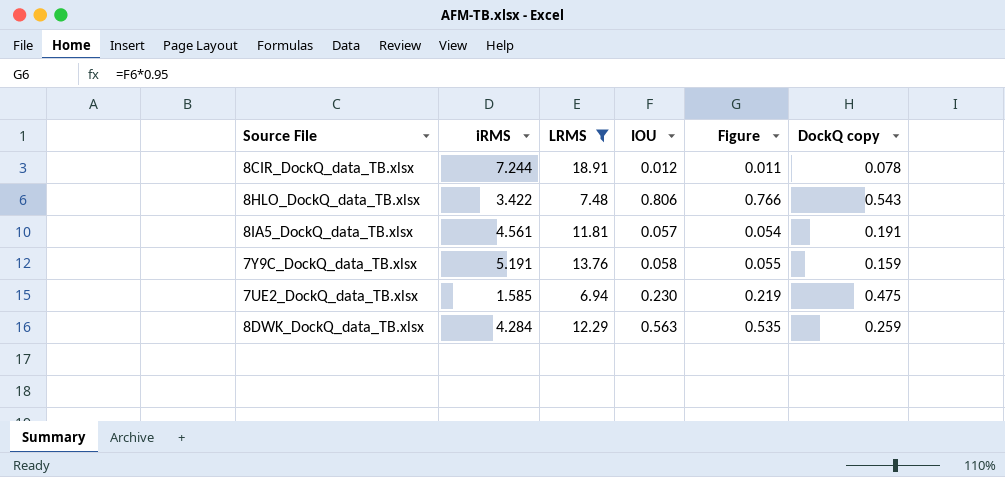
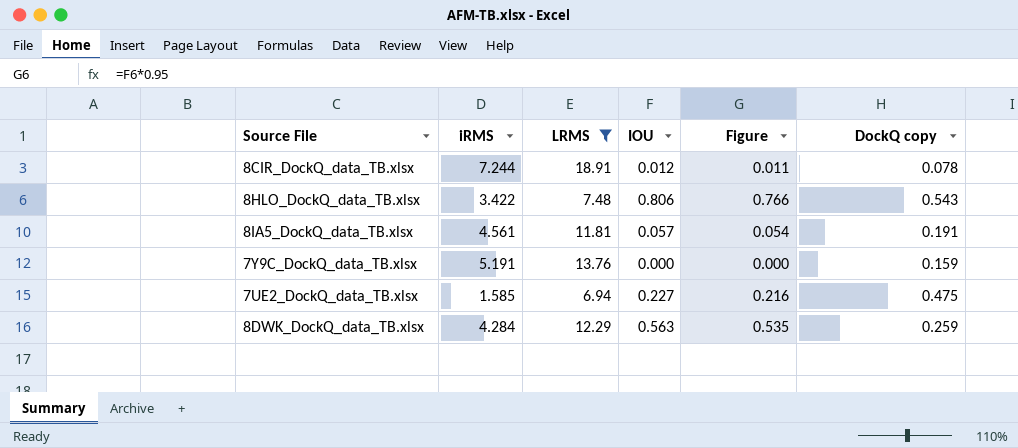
7Y9C_DockQ_data_TB.xlsx | IOU: 0.058 -> 0.000
7Y9C_DockQ_data_TB.xlsx | Figure: 0.055 -> 0.000
7UE2_DockQ_data_TB.xlsx | IOU: 0.230 -> 0.227
7UE2_DockQ_data_TB.xlsx | Figure: 0.219 -> 0.216

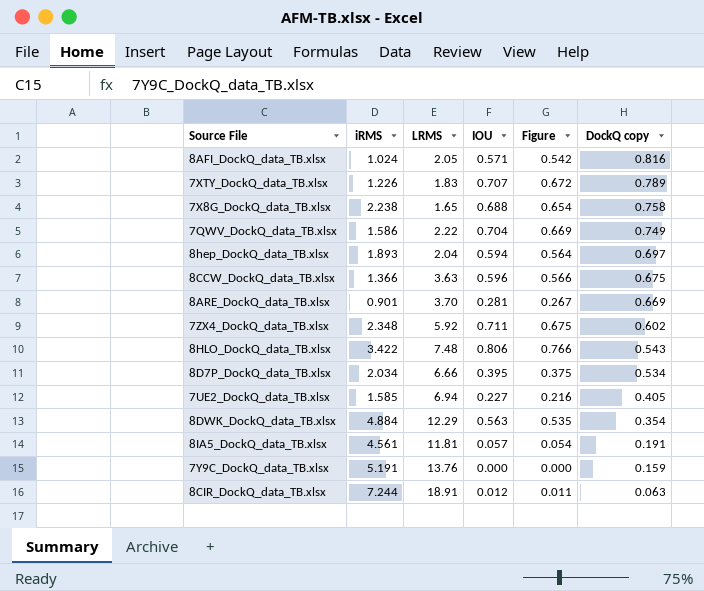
filter: LRMS >= 6.94 -> none
row order: none -> DockQ copy descending
7UE2_DockQ_data_TB.xlsx | DockQ copy: 0.475 -> 0.405
8DWK_DockQ_data_TB.xlsx | iRMS: 4.284 -> 4.884
8DWK_DockQ_data_TB.xlsx | DockQ copy: 0.259 -> 0.354
8CIR_DockQ_data_TB.xlsx | DockQ copy: 0.078 -> 0.063

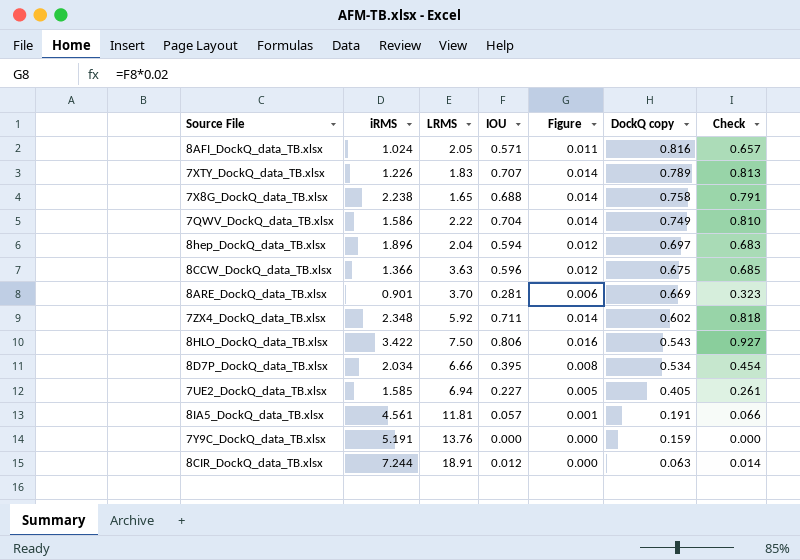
column Figure | formula: [IOU] * 0.95 -> [IOU] * 0.02
column Check | formula: none -> [IOU] * 1.15
row 8DWK_DockQ_data_TB.xlsx: 4.884 | 12.29 | 0.563 | 0.535 | 0.354 -> none
8hep_DockQ_data_TB.xlsx | iRMS: 1.893 -> 1.896
8HLO_DockQ_data_TB.xlsx | LRMS: 7.48 -> 7.50

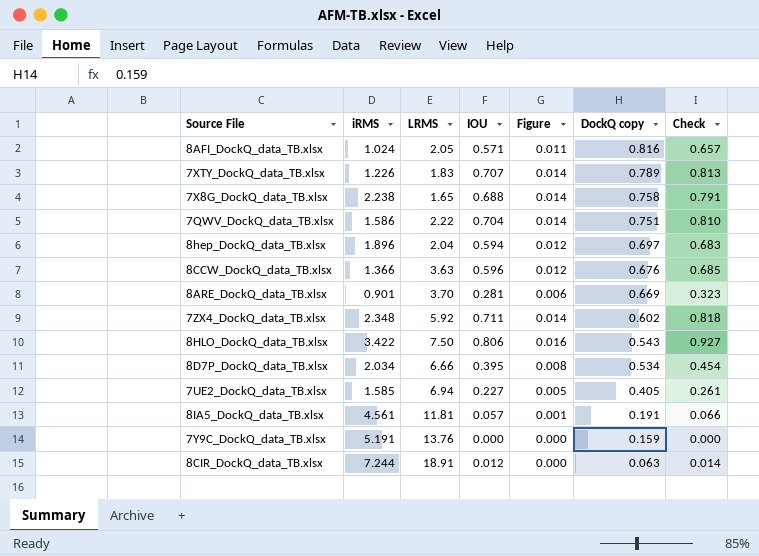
7QWV_DockQ_data_TB.xlsx | DockQ copy: 0.749 -> 0.751
8CCW_DockQ_data_TB.xlsx | DockQ copy: 0.675 -> 0.676

